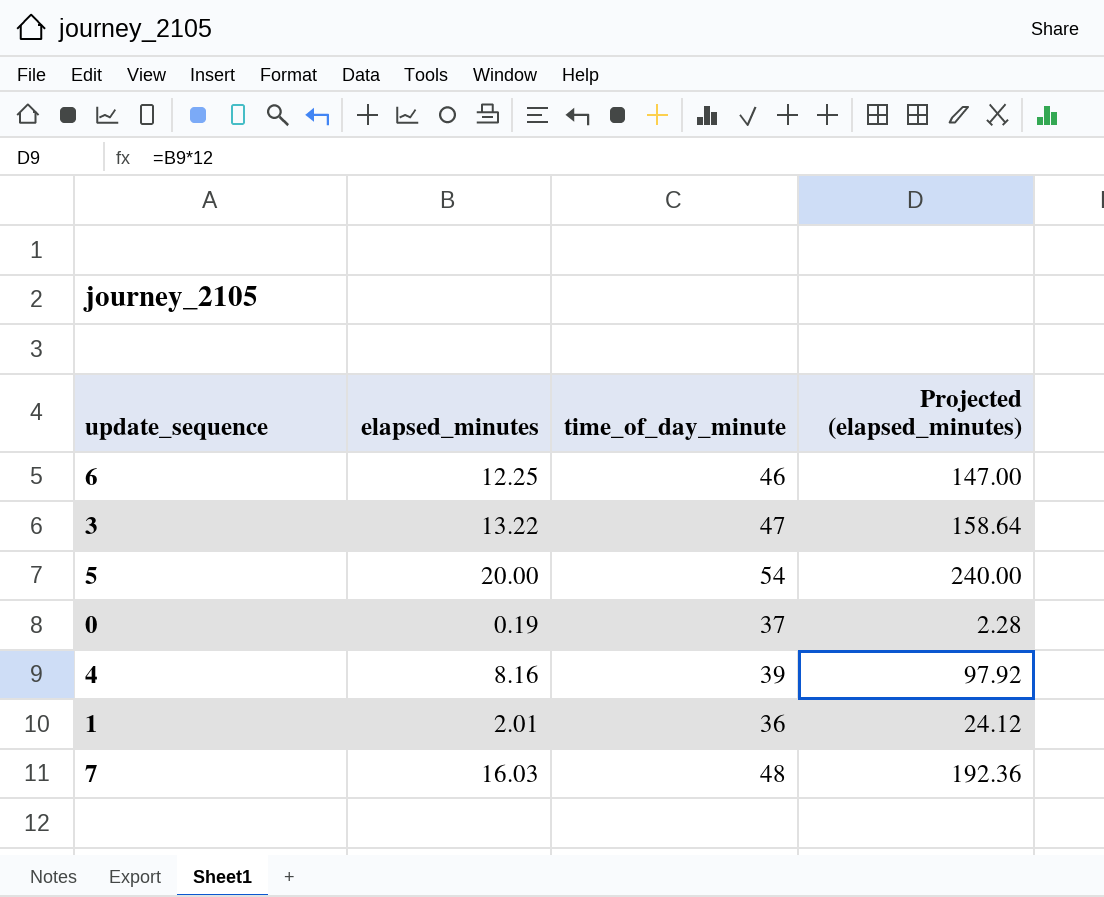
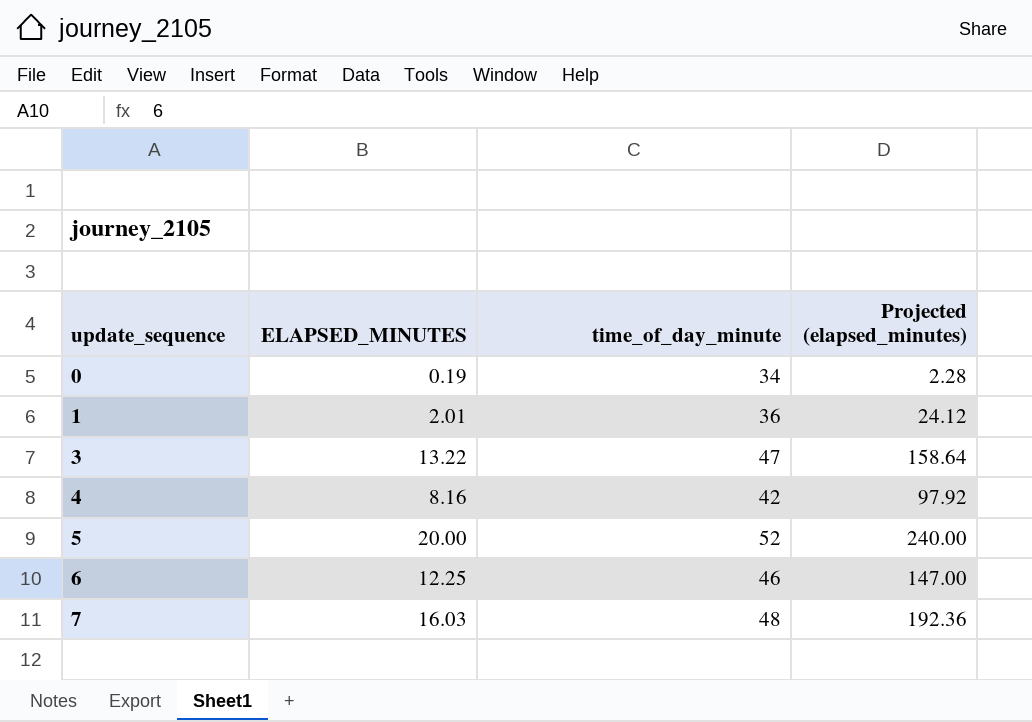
row order: none -> update_sequence ascending
column name: elapsed_minutes -> ELAPSED_MINUTES
0 | time_of_day_minute: 37 -> 34
4 | time_of_day_minute: 39 -> 42
5 | time_of_day_minute: 54 -> 52

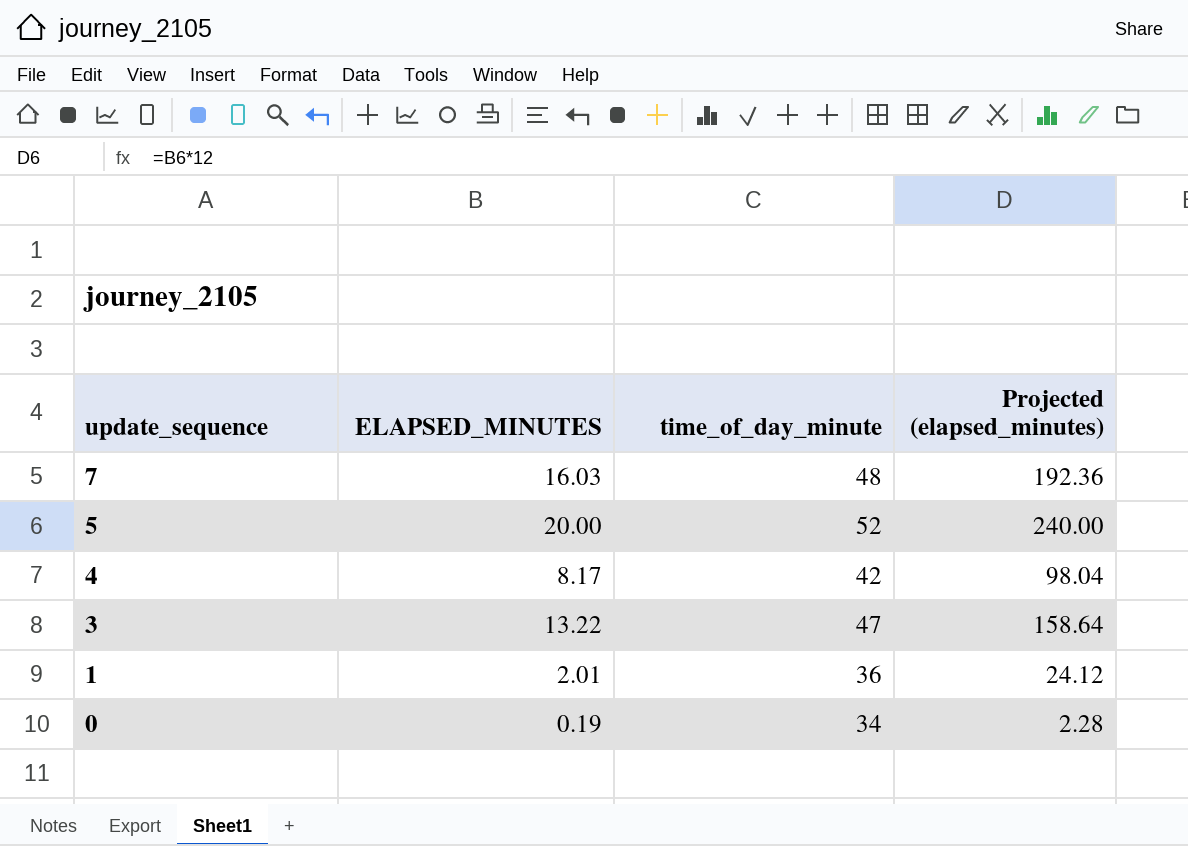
row order: update_sequence ascending -> update_sequence descending
row 6: 12.25 | 46 | 147.00 -> none
4 | ELAPSED_MINUTES: 8.16 -> 8.17
4 | Projected (elapsed_minutes): 97.92 -> 98.04

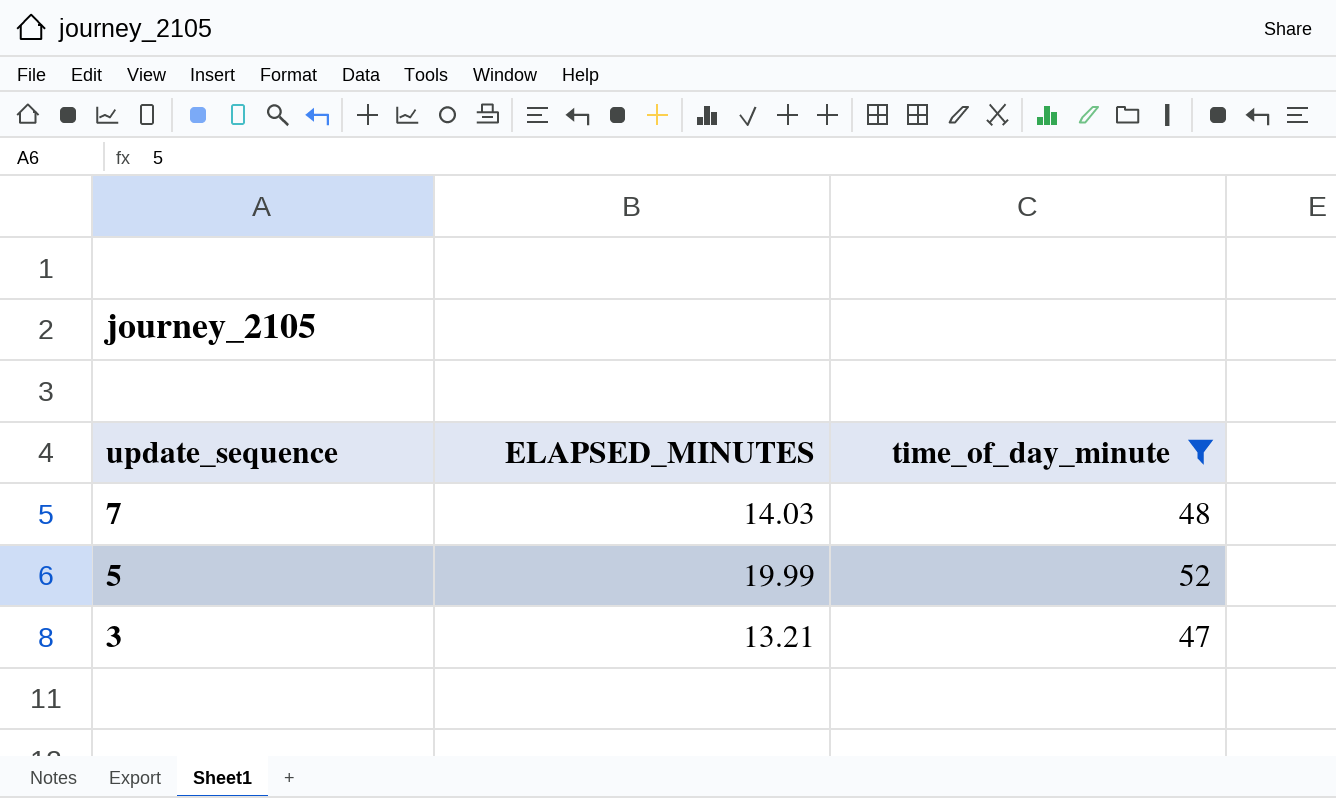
filter: none -> time_of_day_minute >= 47
column Projected (elapsed_minutes) | formula: [ELAPSED_MINUTES] * 12 -> none
7 | ELAPSED_MINUTES: 16.03 -> 14.03
5 | ELAPSED_MINUTES: 20.00 -> 19.99
3 | ELAPSED_MINUTES: 13.22 -> 13.21

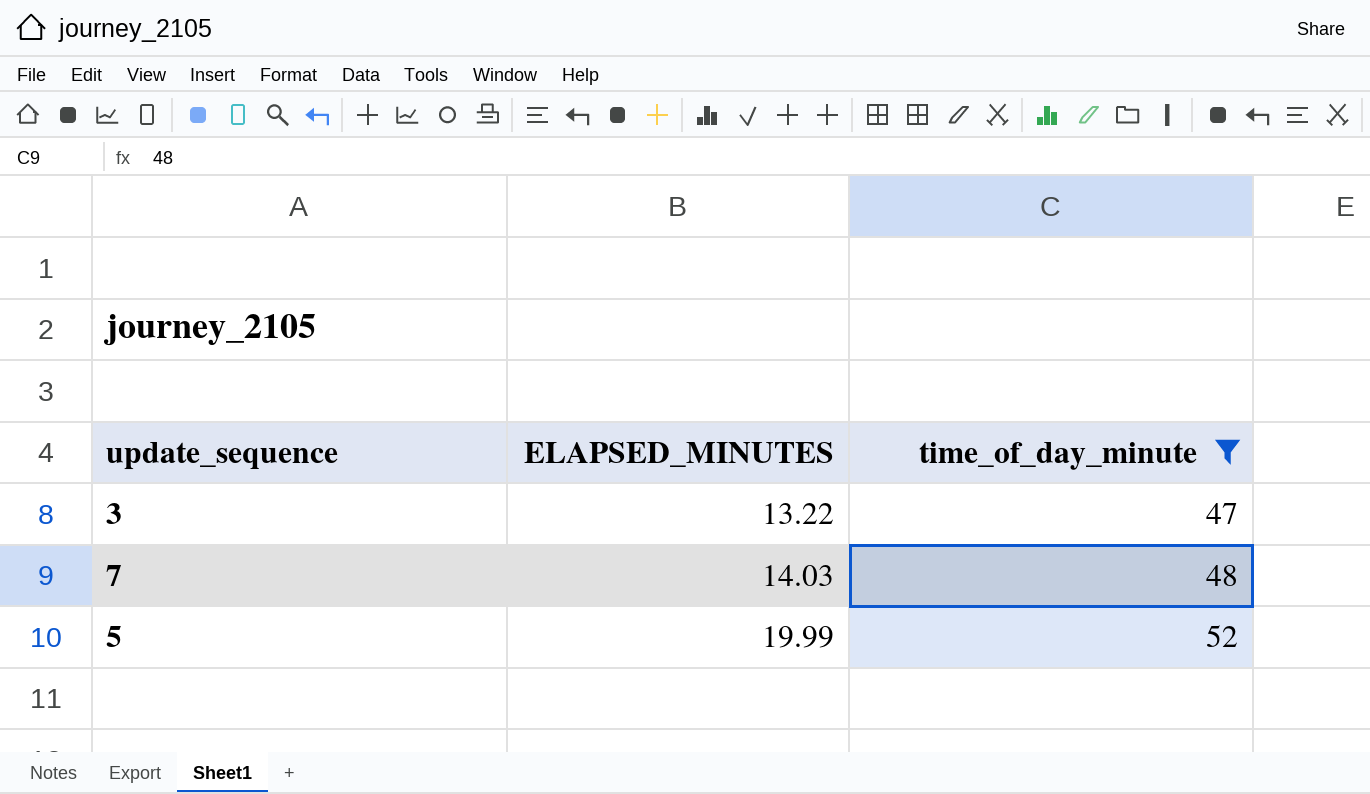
row order: update_sequence descending -> ELAPSED_MINUTES ascending
3 | ELAPSED_MINUTES: 13.21 -> 13.22

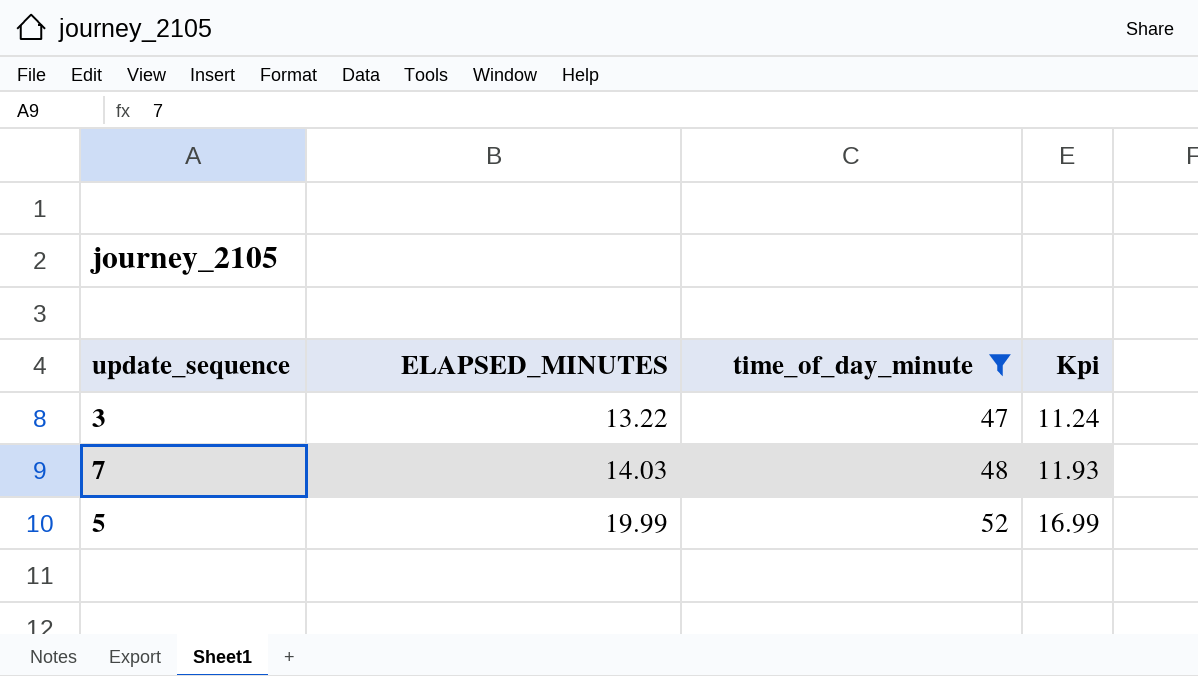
column Kpi | formula: none -> [ELAPSED_MINUTES] * 0.85

